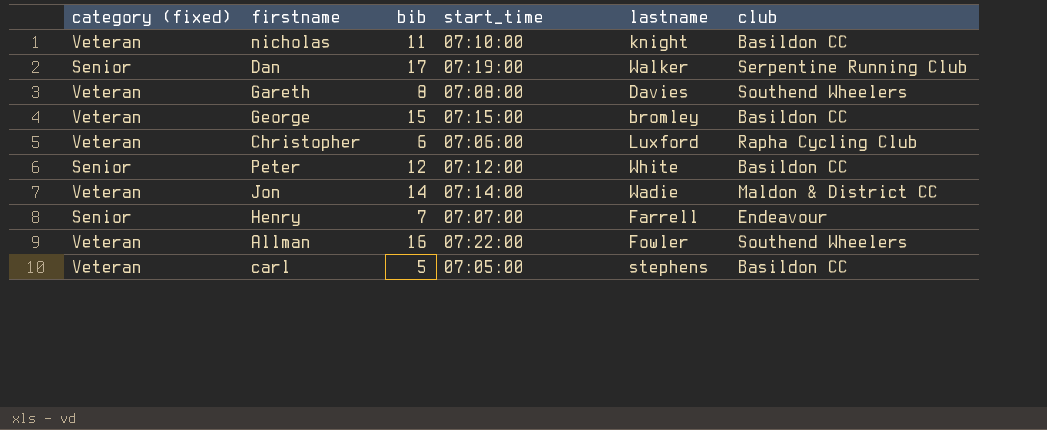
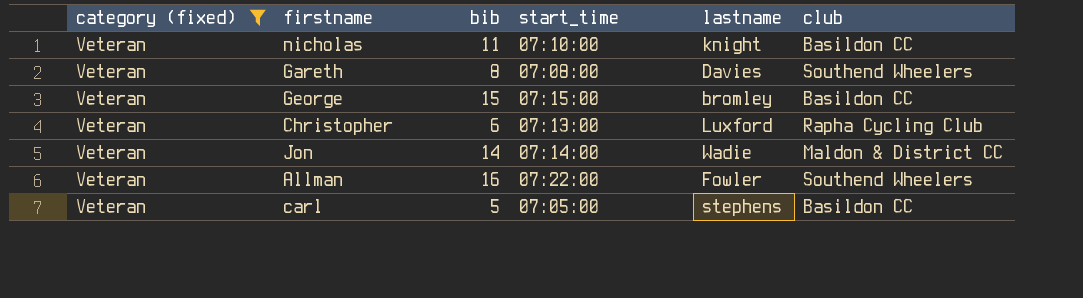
filter: none -> category (fixed) = Veteran
Christopher | start_time: 07:06:00 -> 07:13:00

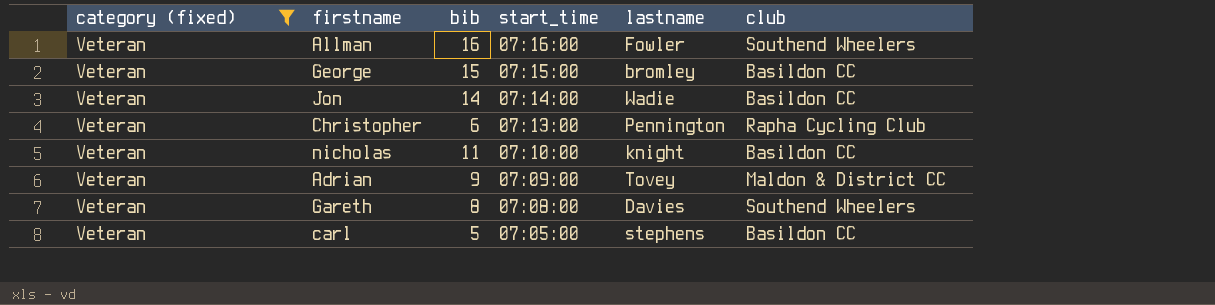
row order: none -> start_time descending
Allman | start_time: 07:22:00 -> 07:16:00
Jon | club: Maldon & District CC -> Basildon CC
Christopher | lastname: Luxford -> Pennington
row Adrian: none -> Veteran | 9 | 07:09:00 | Tovey | Maldon & District CC

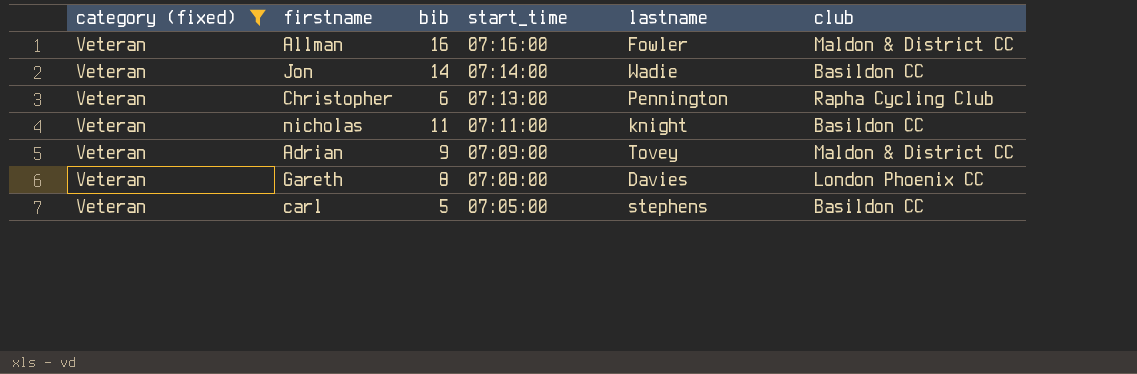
row George: Veteran | 15 | 07:15:00 | bromley | Basildon CC -> none
Allman | club: Southend Wheelers -> Maldon & District CC
nicholas | start_time: 07:10:00 -> 07:11:00
Gareth | club: Southend Wheelers -> London Phoenix CC

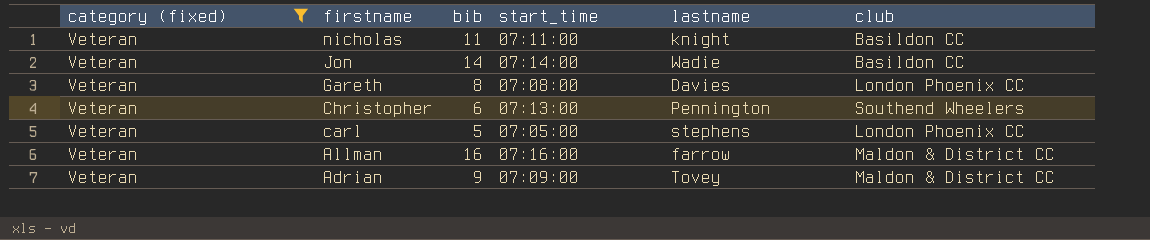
row order: start_time descending -> firstname descending
Christopher | club: Rapha Cycling Club -> Southend Wheelers
carl | club: Basildon CC -> London Phoenix CC
Allman | lastname: Fowler -> farrow

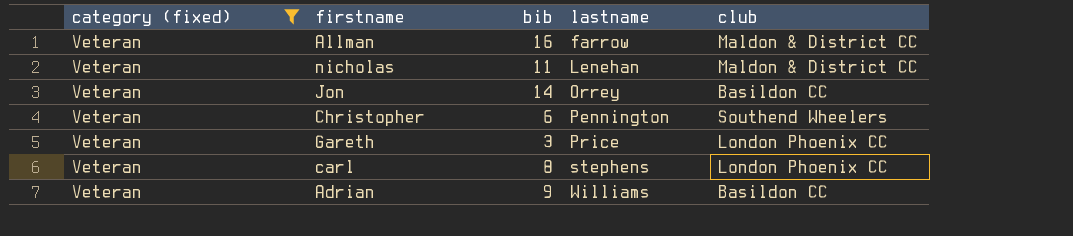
row order: firstname descending -> lastname ascending
column start_time | position: 4 -> none
nicholas | lastname: knight -> Lenehan
nicholas | club: Basildon CC -> Maldon & District CC
Jon | lastname: Wadie -> Orrey
Gareth | bib: 8 -> 3
Gareth | lastname: Davies -> Price
carl | bib: 5 -> 8
Adrian | lastname: Tovey -> Williams
Adrian | club: Maldon & District CC -> Basildon CC

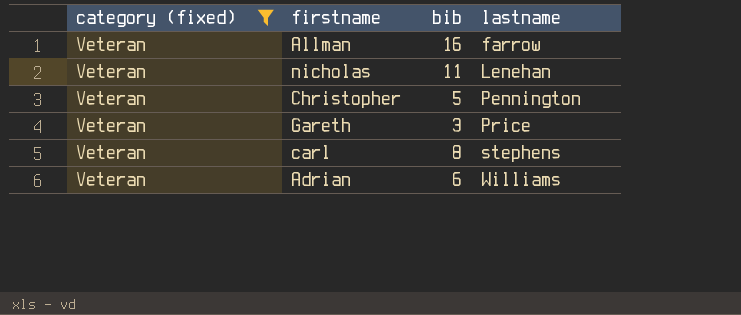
column club | position: 5 -> none
row Jon: Veteran | 14 | Orrey | Basildon CC -> none
Christopher | bib: 6 -> 5
Adrian | bib: 9 -> 6

